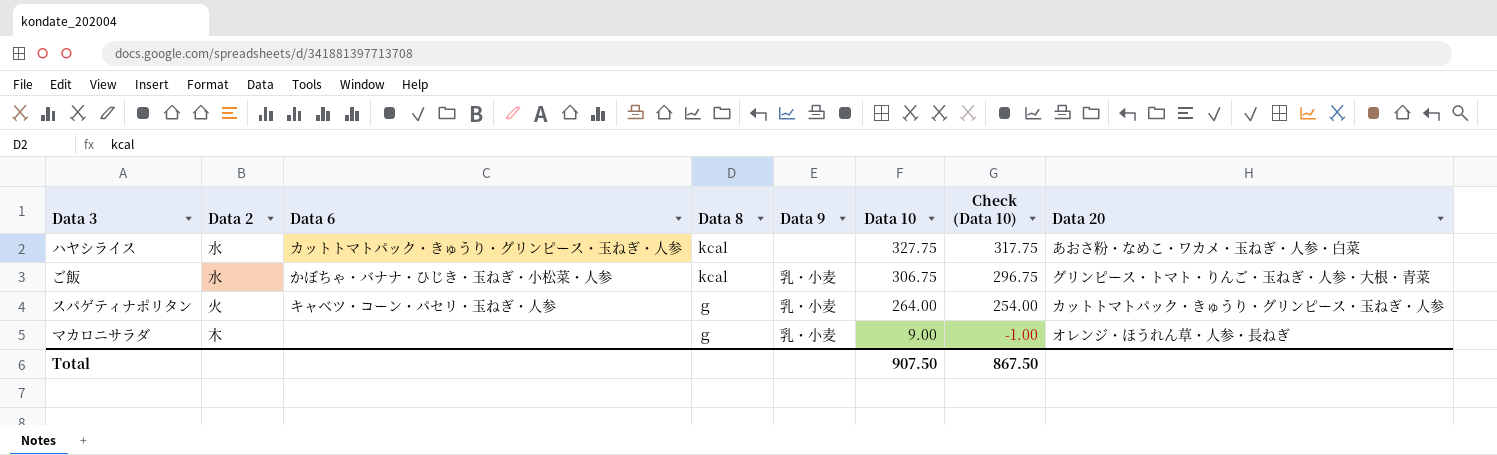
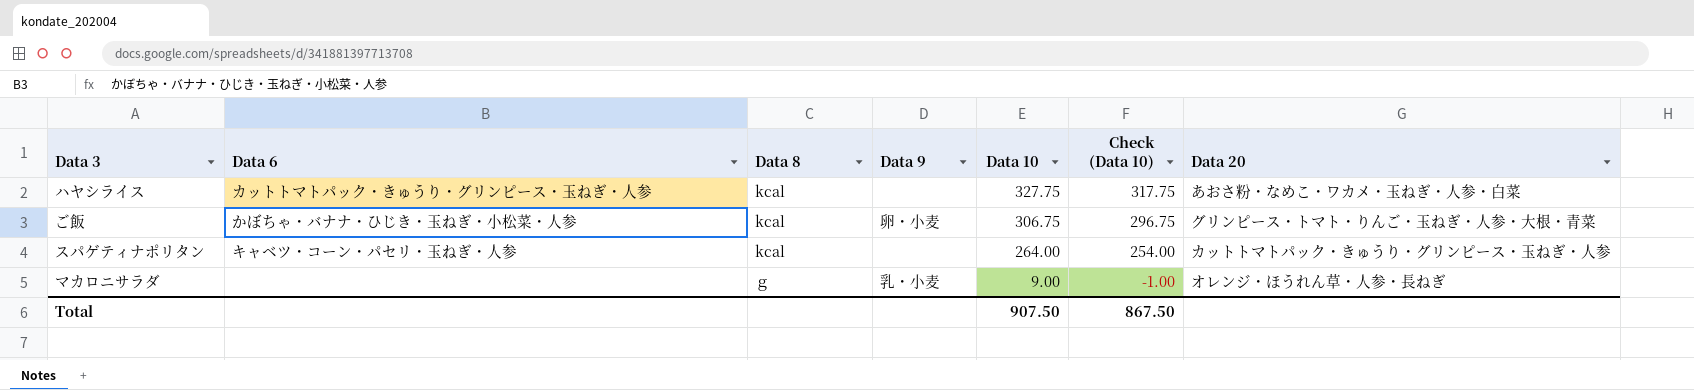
column Data 2 | position: 2 -> none
ご飯 | Data 9: 乳・小麦 -> 卵・小麦
スパゲティナポリタン | Data 8: ｇ -> kcal
スパゲティナポリタン | Data 9: 乳・小麦 -> none

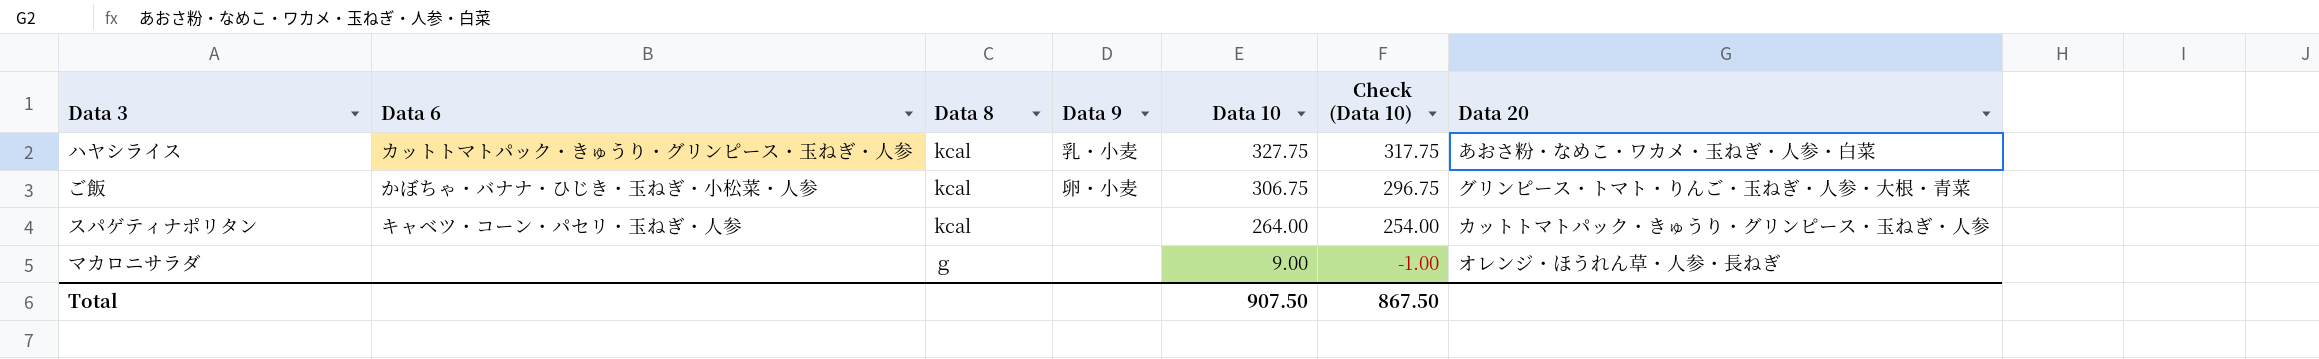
ハヤシライス | Data 9: none -> 乳・小麦
マカロニサラダ | Data 9: 乳・小麦 -> none

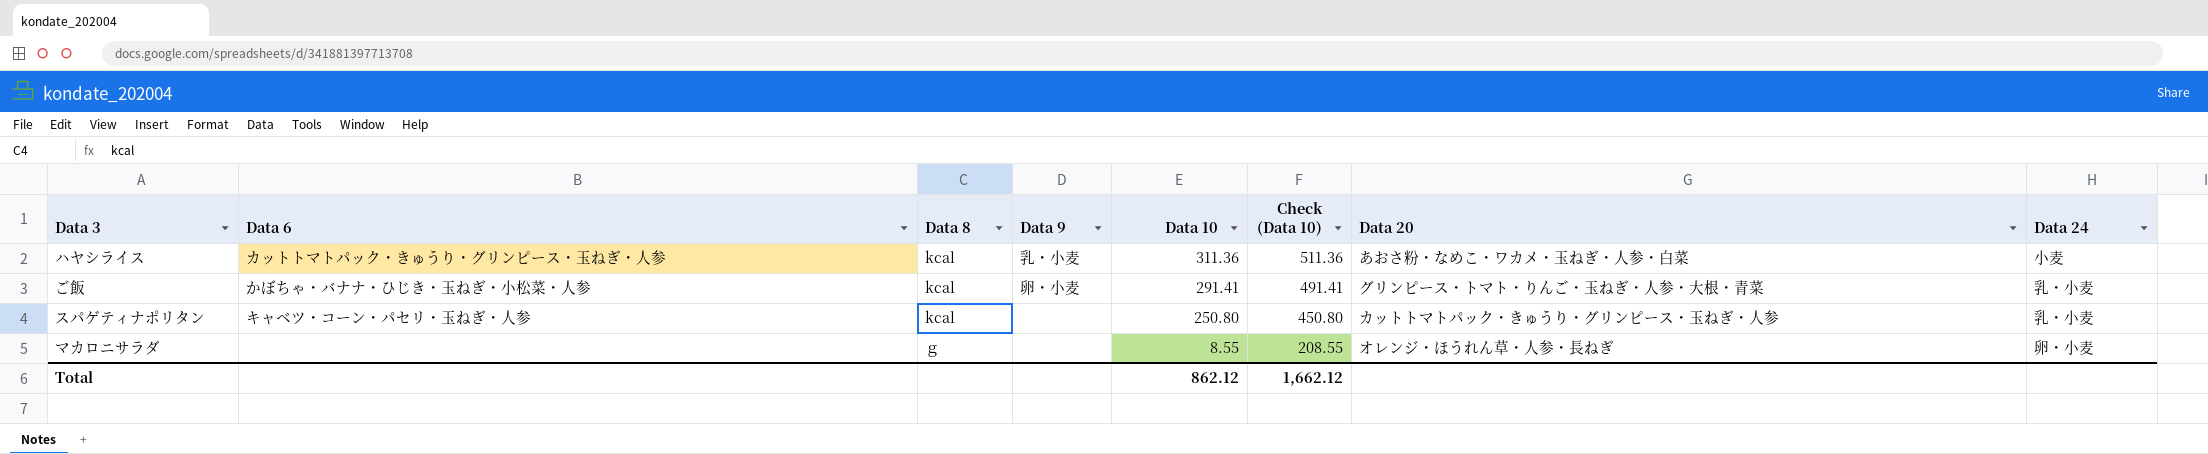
column Check (Data 10) | formula: [Data 10] - 10 -> [Data 10] + 200
column Data 24 | position: none -> 8
ハヤシライス | Data 10: 327.75 -> 311.36
ご飯 | Data 10: 306.75 -> 291.41
スパゲティナポリタン | Data 10: 264.00 -> 250.80
マカロニサラダ | Data 10: 9.00 -> 8.55
Total | Data 10: 907.50 -> 862.12
Total | Check (Data 10): 867.50 -> 1,662.12

